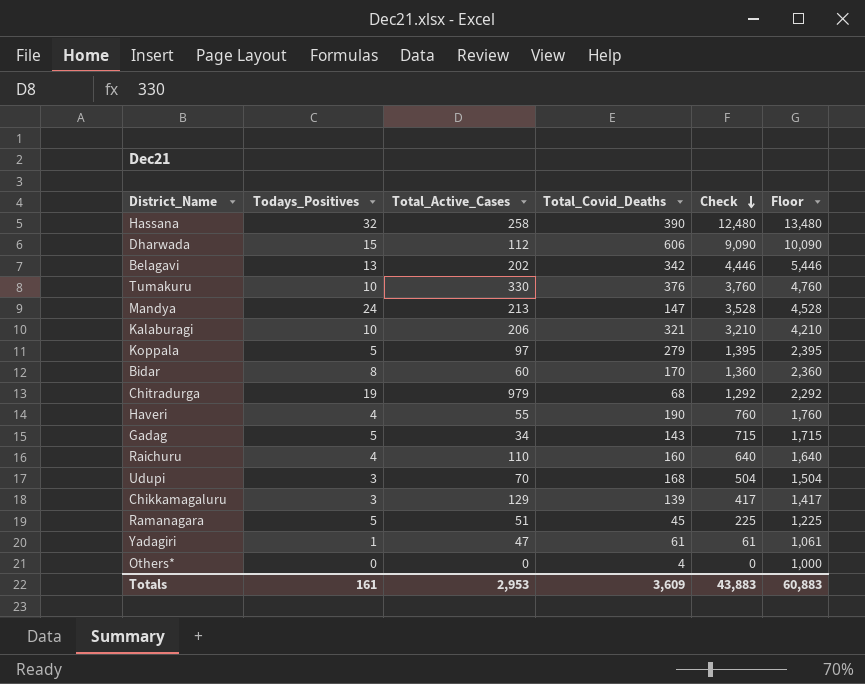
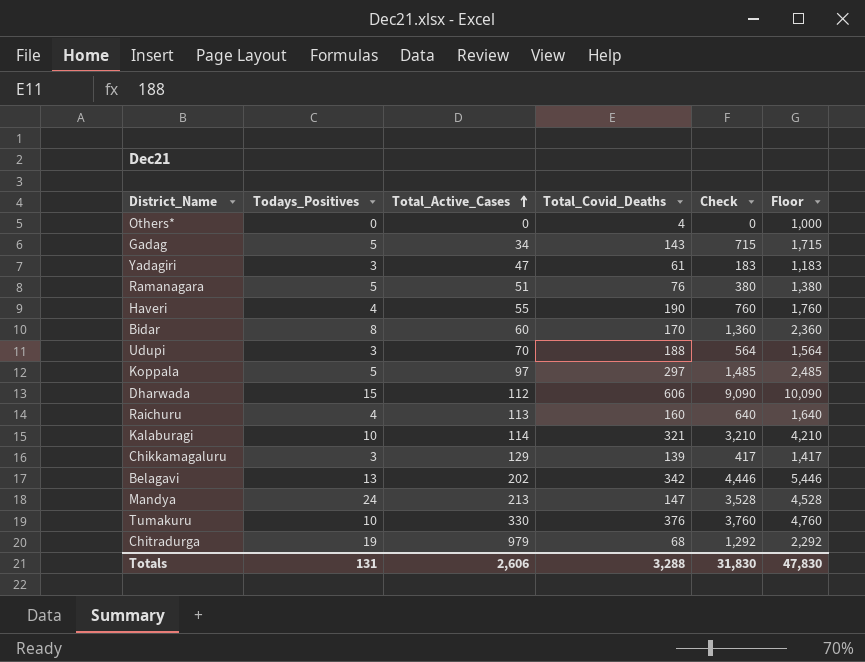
row order: Check descending -> Total_Active_Cases ascending
row Hassana: 32 | 258 | 390 | 12,480 | 13,480 -> none
Yadagiri | Todays_Positives: 1 -> 3
Yadagiri | Check: 61 -> 183
Yadagiri | Floor: 1,061 -> 1,183
Ramanagara | Total_Covid_Deaths: 45 -> 76
Ramanagara | Check: 225 -> 380
Ramanagara | Floor: 1,225 -> 1,380
Udupi | Total_Covid_Deaths: 168 -> 188
Udupi | Check: 504 -> 564
Udupi | Floor: 1,504 -> 1,564
Koppala | Total_Covid_Deaths: 279 -> 297
Koppala | Check: 1,395 -> 1,485
Koppala | Floor: 2,395 -> 2,485
Raichuru | Total_Active_Cases: 110 -> 113
Kalaburagi | Total_Active_Cases: 206 -> 114
Totals | Todays_Positives: 161 -> 131
Totals | Total_Active_Cases: 2,953 -> 2,606
Totals | Total_Covid_Deaths: 3,609 -> 3,288
Totals | Check: 43,883 -> 31,830
Totals | Floor: 60,883 -> 47,830

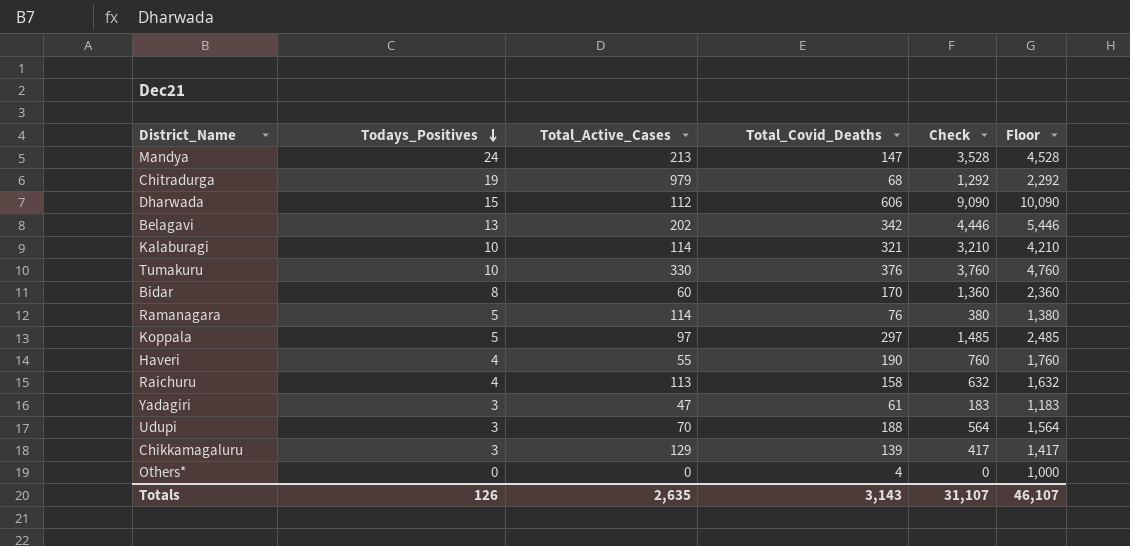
row order: Total_Active_Cases ascending -> Todays_Positives descending
row Gadag: 5 | 34 | 143 | 715 | 1,715 -> none
Ramanagara | Total_Active_Cases: 51 -> 114
Raichuru | Total_Covid_Deaths: 160 -> 158
Raichuru | Check: 640 -> 632
Raichuru | Floor: 1,640 -> 1,632
Totals | Todays_Positives: 131 -> 126
Totals | Total_Active_Cases: 2,606 -> 2,635
Totals | Total_Covid_Deaths: 3,288 -> 3,143
Totals | Check: 31,830 -> 31,107
Totals | Floor: 47,830 -> 46,107

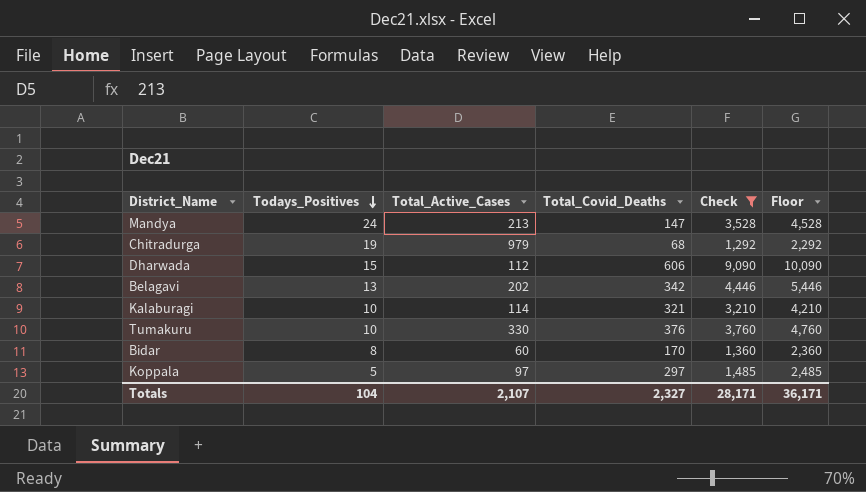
filter: none -> Check >= 1,292
Totals | Todays_Positives: 126 -> 104
Totals | Total_Active_Cases: 2,635 -> 2,107
Totals | Total_Covid_Deaths: 3,143 -> 2,327
Totals | Check: 31,107 -> 28,171
Totals | Floor: 46,107 -> 36,171

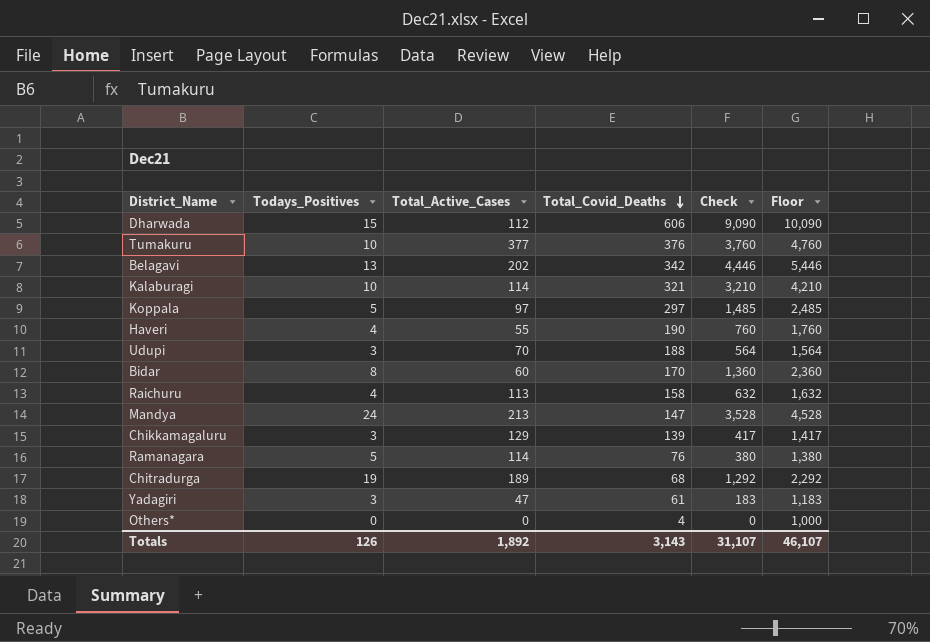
filter: Check >= 1,292 -> none
row order: Todays_Positives descending -> Total_Covid_Deaths descending
Tumakuru | Total_Active_Cases: 330 -> 377
Chitradurga | Total_Active_Cases: 979 -> 189
Totals | Todays_Positives: 104 -> 126
Totals | Total_Active_Cases: 2,107 -> 1,892
Totals | Total_Covid_Deaths: 2,327 -> 3,143
Totals | Check: 28,171 -> 31,107
Totals | Floor: 36,171 -> 46,107

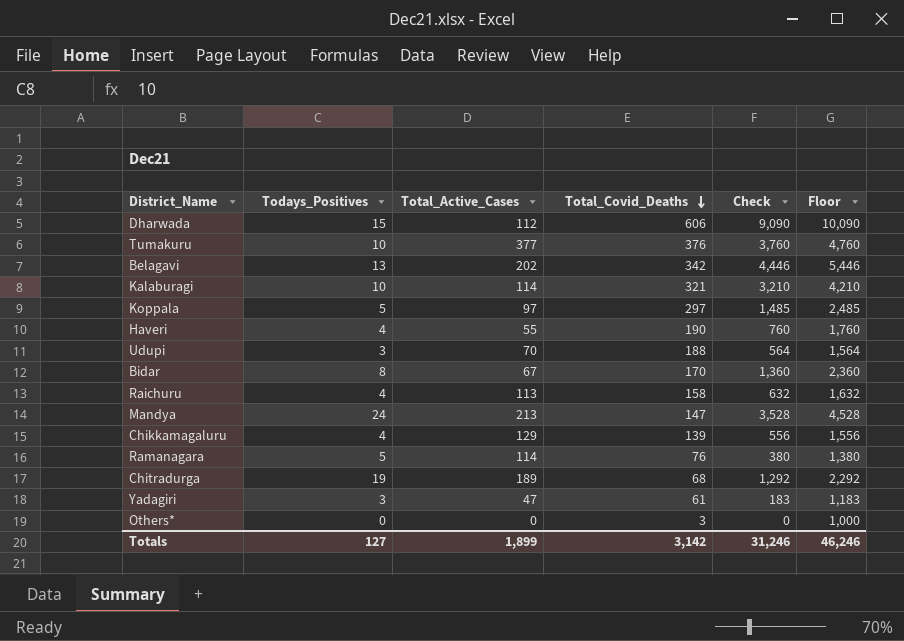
Bidar | Total_Active_Cases: 60 -> 67
Chikkamagaluru | Todays_Positives: 3 -> 4
Chikkamagaluru | Check: 417 -> 556
Chikkamagaluru | Floor: 1,417 -> 1,556
Others* | Total_Covid_Deaths: 4 -> 3
Totals | Todays_Positives: 126 -> 127
Totals | Total_Active_Cases: 1,892 -> 1,899
Totals | Total_Covid_Deaths: 3,143 -> 3,142
Totals | Check: 31,107 -> 31,246
Totals | Floor: 46,107 -> 46,246

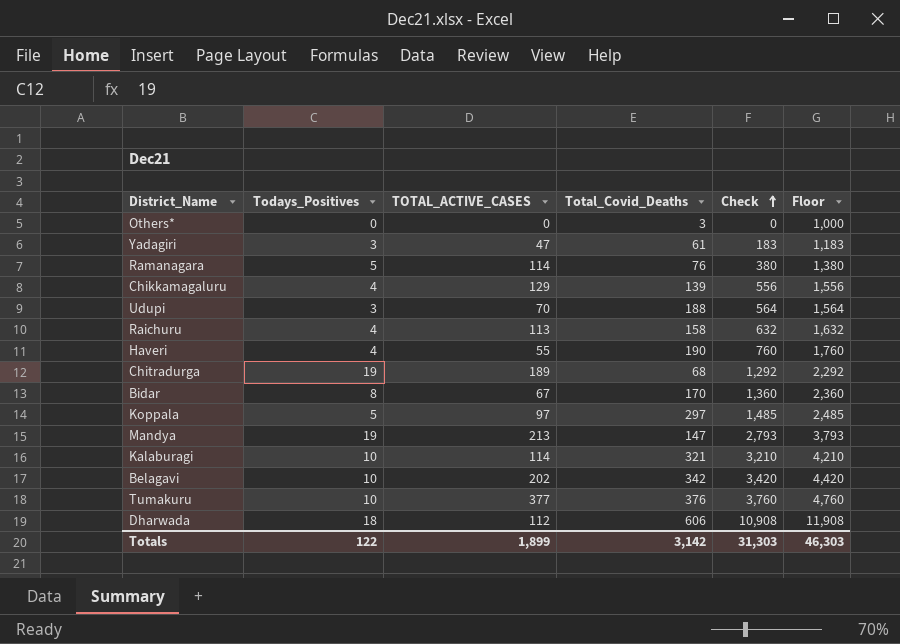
row order: Total_Covid_Deaths descending -> Check ascending
column name: Total_Active_Cases -> TOTAL_ACTIVE_CASES
Mandya | Todays_Positives: 24 -> 19
Mandya | Check: 3,528 -> 2,793
Mandya | Floor: 4,528 -> 3,793
Belagavi | Todays_Positives: 13 -> 10
Belagavi | Check: 4,446 -> 3,420
Belagavi | Floor: 5,446 -> 4,420
Dharwada | Todays_Positives: 15 -> 18
Dharwada | Check: 9,090 -> 10,908
Dharwada | Floor: 10,090 -> 11,908
Totals | Todays_Positives: 127 -> 122
Totals | Check: 31,246 -> 31,303
Totals | Floor: 46,246 -> 46,303

